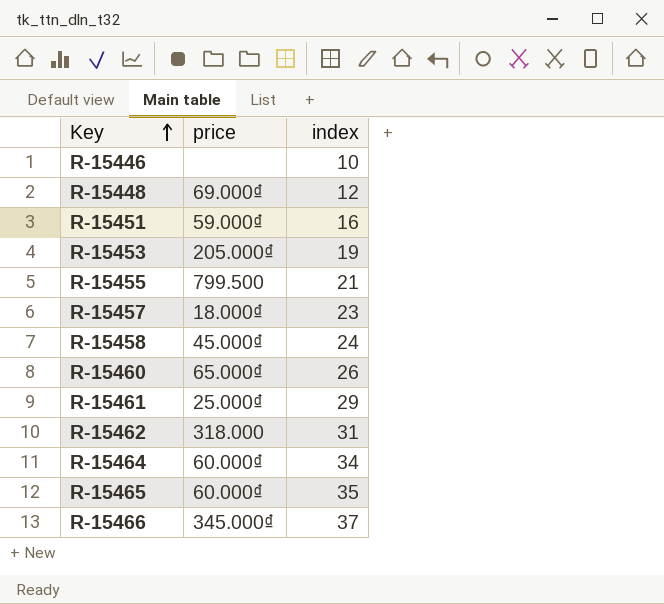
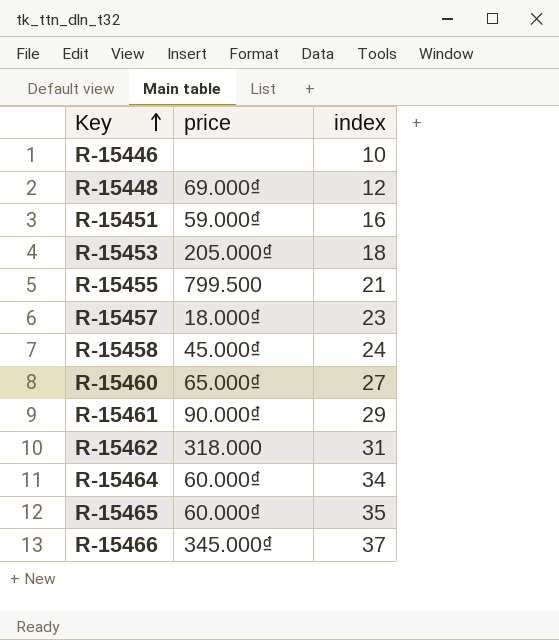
R-15453 | index: 19 -> 18
R-15460 | index: 26 -> 27
R-15461 | price: 25.000₫ -> 90.000₫

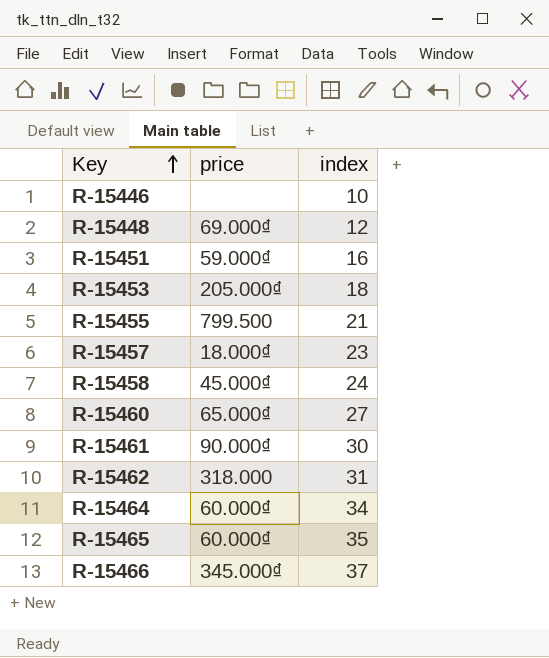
R-15461 | index: 29 -> 30

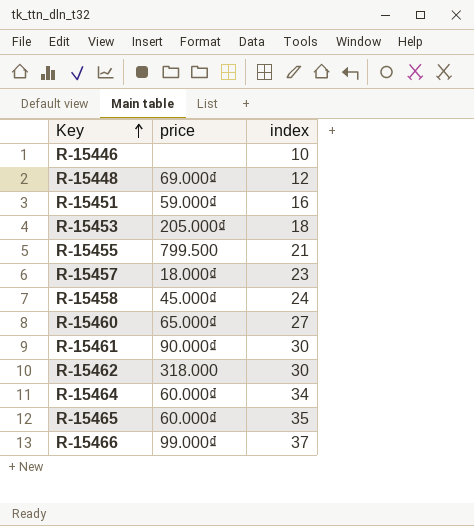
R-15462 | index: 31 -> 30
R-15466 | price: 345.000₫ -> 99.000₫

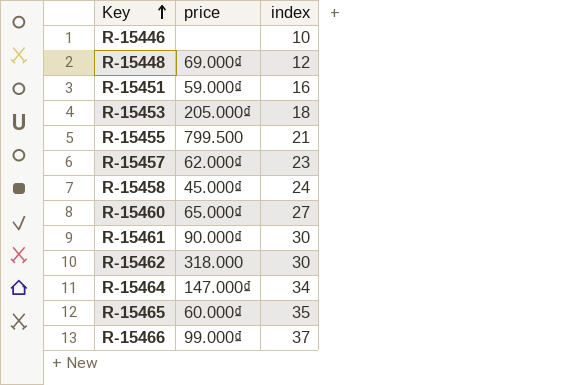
R-15457 | price: 18.000₫ -> 62.000₫
R-15464 | price: 60.000₫ -> 147.000₫

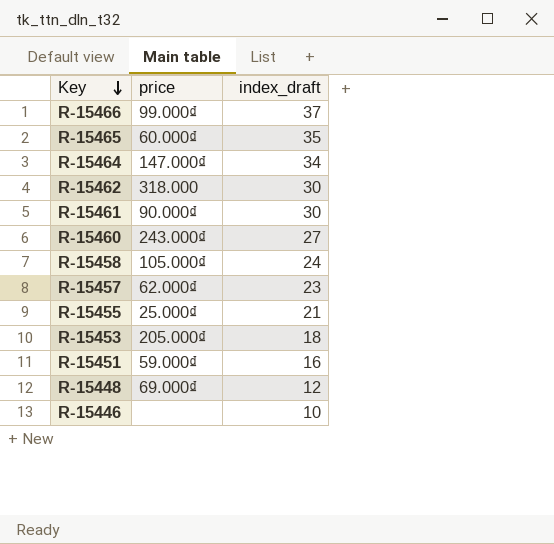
row order: Key ascending -> Key descending
column name: index -> index_draft
R-15460 | price: 65.000₫ -> 243.000₫
R-15458 | price: 45.000₫ -> 105.000₫
R-15455 | price: 799.500 -> 25.000₫

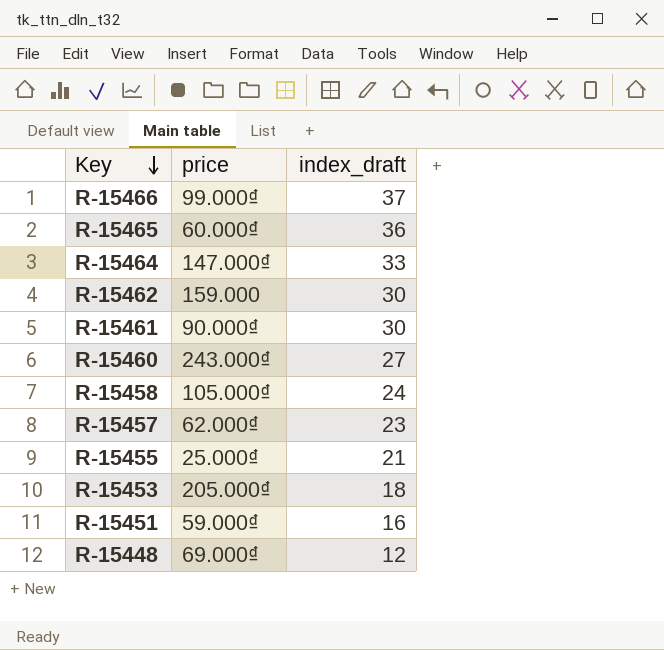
row R-15446: none | 10 -> none
R-15465 | index_draft: 35 -> 36
R-15464 | index_draft: 34 -> 33
R-15462 | price: 318.000 -> 159.000

